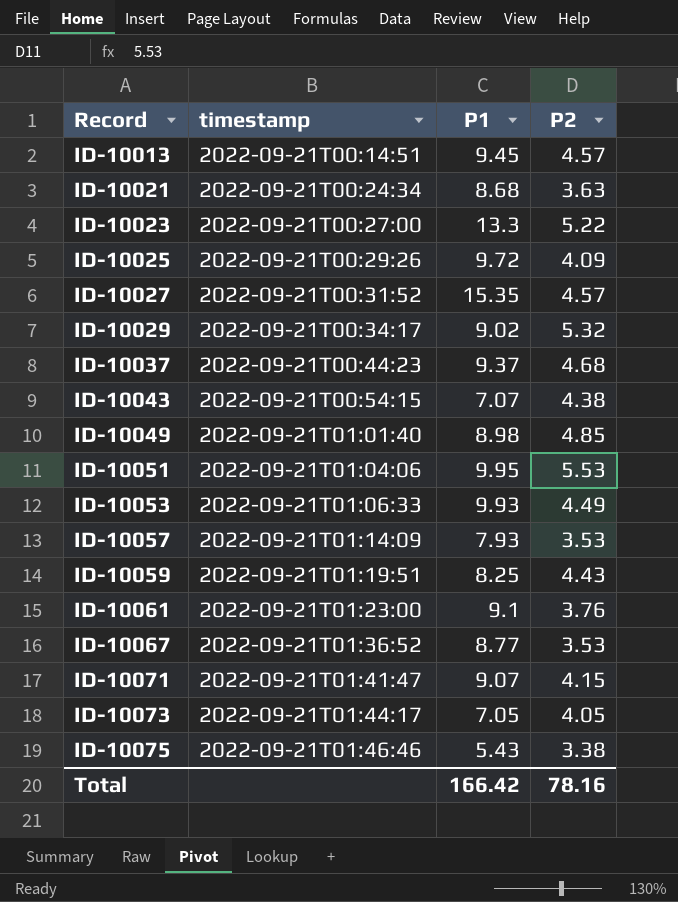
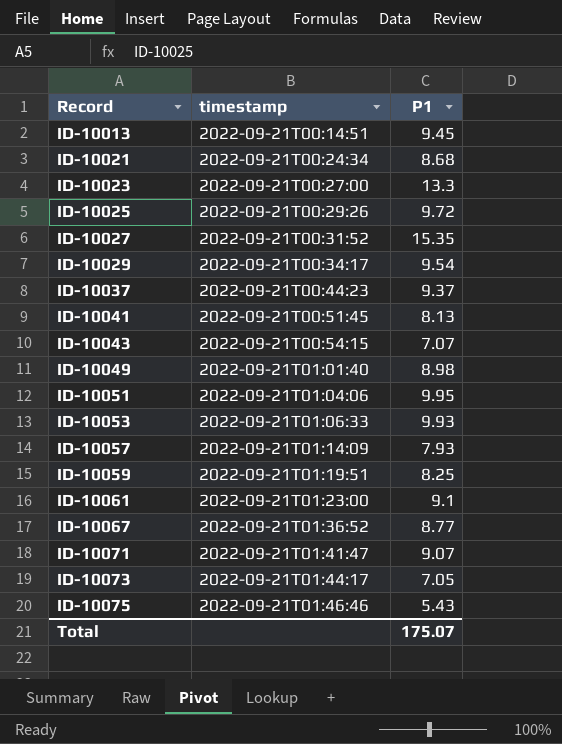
column P2 | position: 4 -> none
ID-10029 | P1: 9.02 -> 9.54
row ID-10041: none -> 2022-09-21T00:51:45 | 8.13
Total | P1: 166.42 -> 175.07

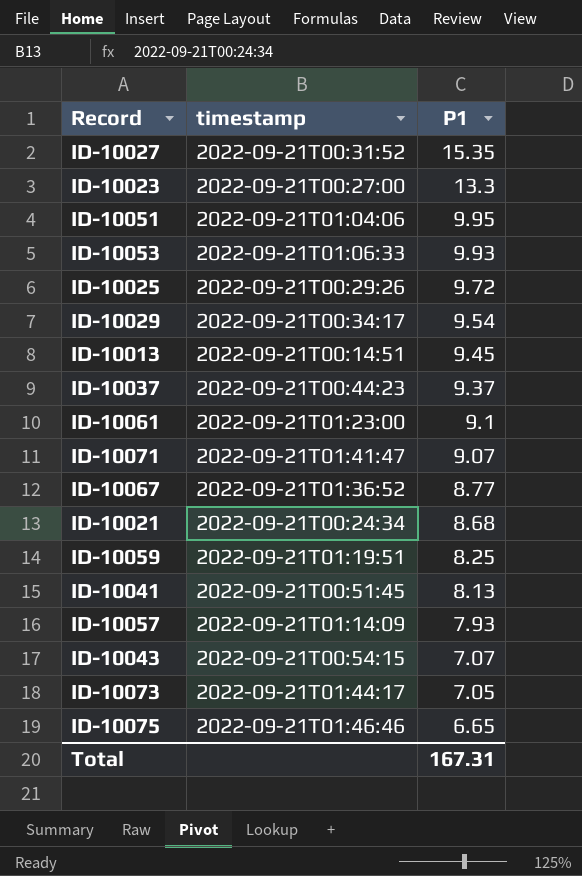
row order: Record ascending -> P1 descending
row ID-10049: 2022-09-21T01:01:40 | 8.98 -> none
ID-10075 | P1: 5.43 -> 6.65
Total | P1: 175.07 -> 167.31

